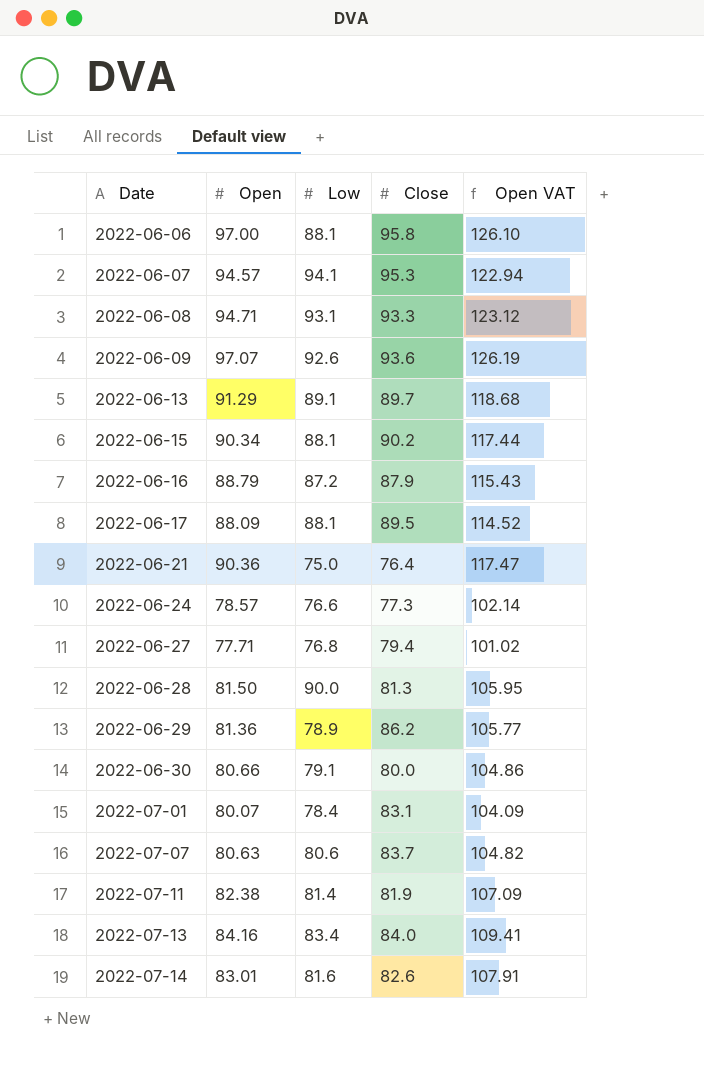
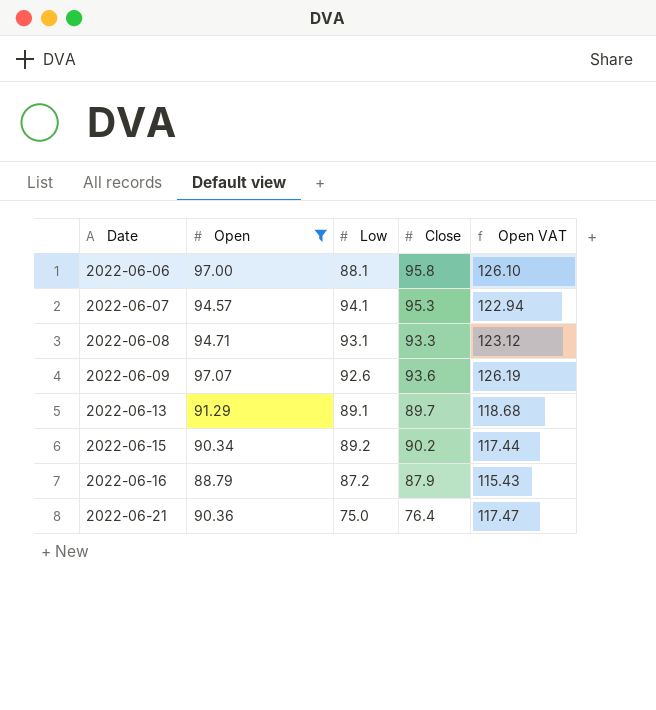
filter: none -> Open >= 88.79
2022-06-15 | Low: 88.1 -> 89.2

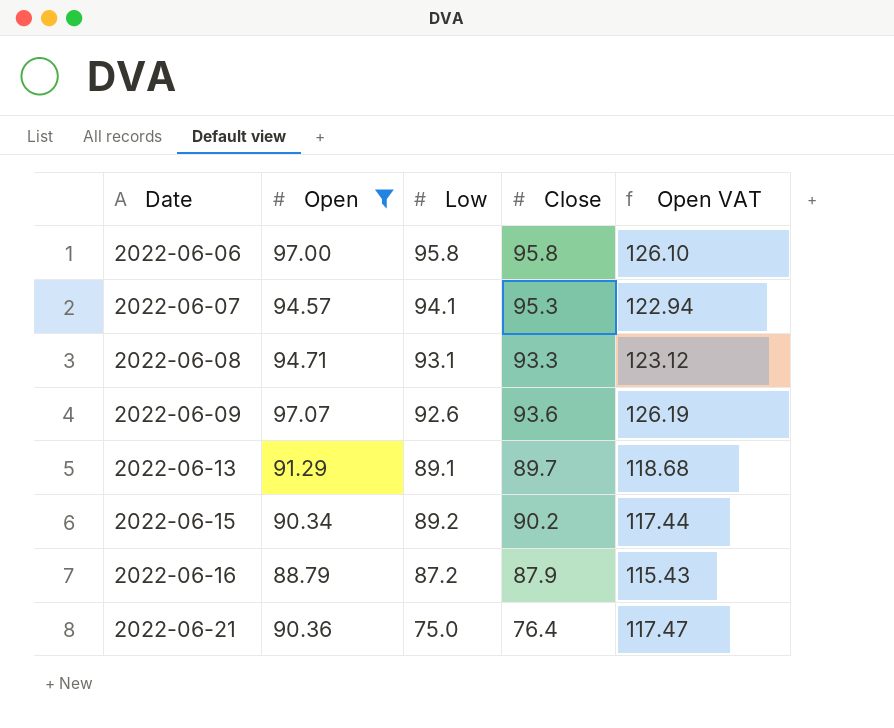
2022-06-06 | Low: 88.1 -> 95.8

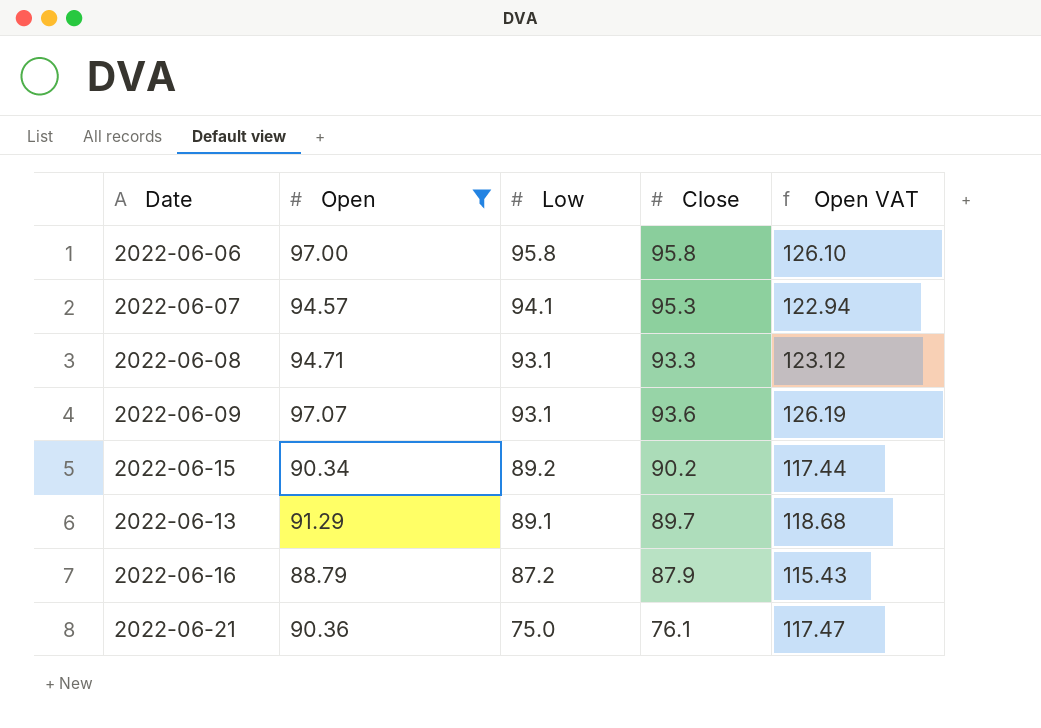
row order: Date ascending -> Low descending
2022-06-09 | Low: 92.6 -> 93.1
2022-06-21 | Close: 76.4 -> 76.1

